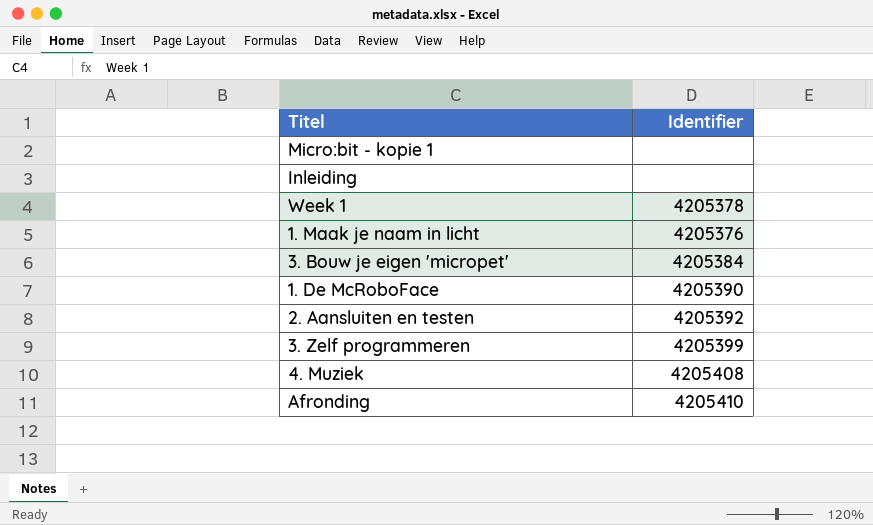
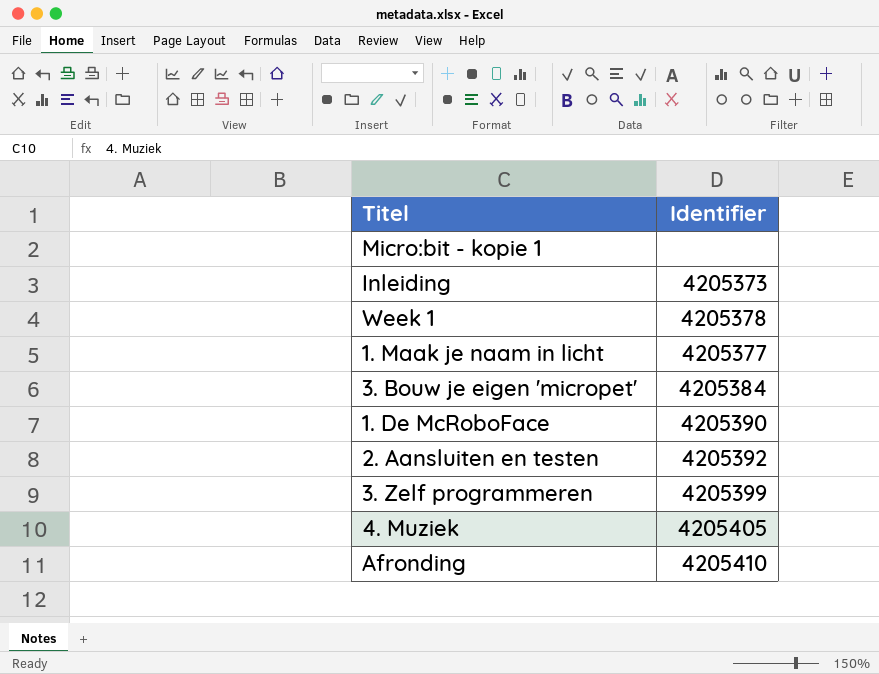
Inleiding | Identifier: none -> 4205373
1. Maak je naam in licht | Identifier: 4205376 -> 4205377
4. Muziek | Identifier: 4205408 -> 4205405

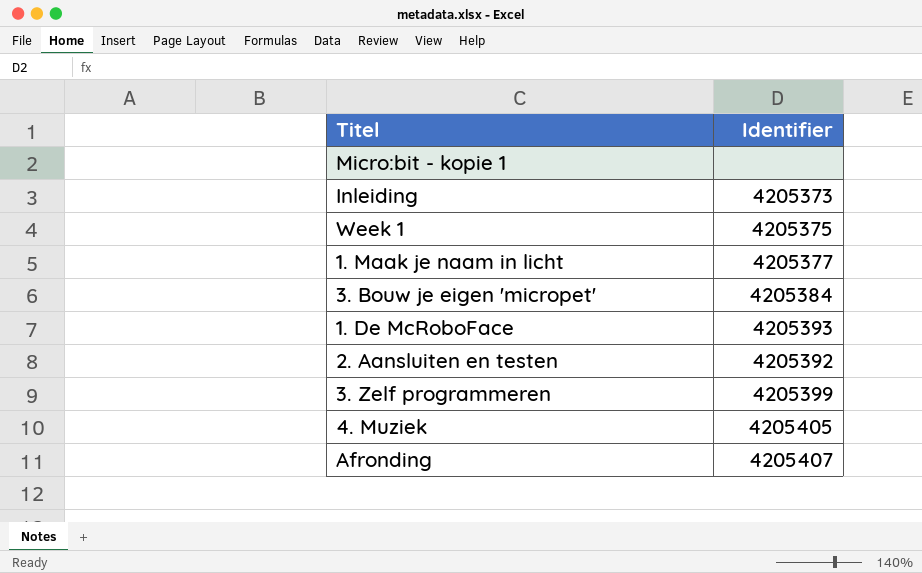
Week 1 | Identifier: 4205378 -> 4205375
1. De McRoboFace | Identifier: 4205390 -> 4205393
Afronding | Identifier: 4205410 -> 4205407

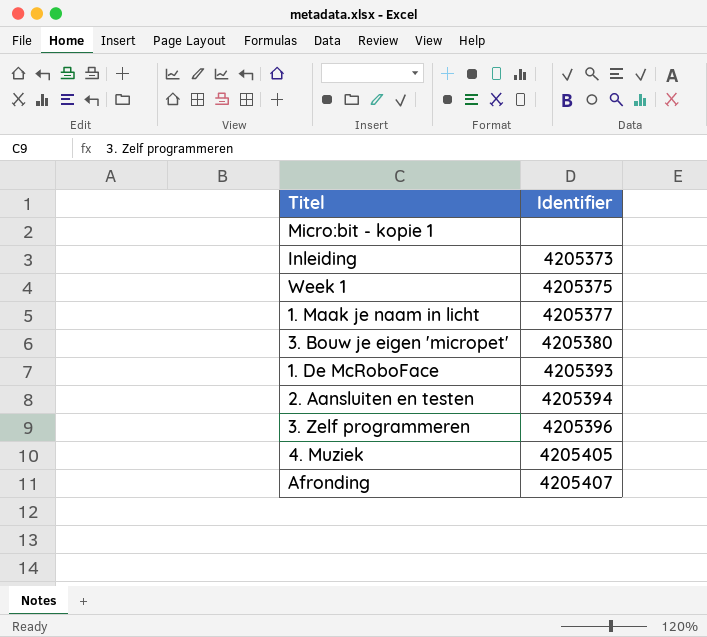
3. Bouw je eigen 'micropet' | Identifier: 4205384 -> 4205380
2. Aansluiten en testen | Identifier: 4205392 -> 4205394
3. Zelf programmeren | Identifier: 4205399 -> 4205396

